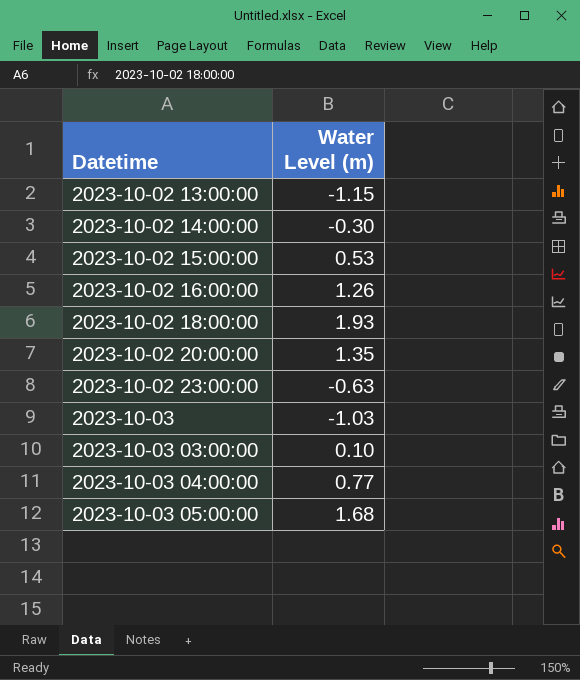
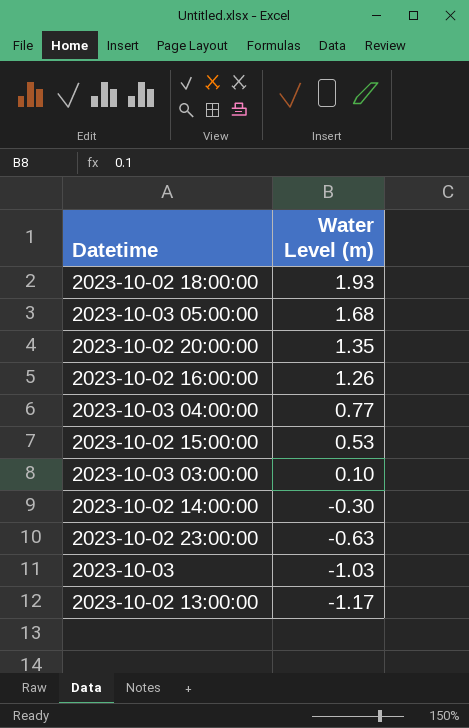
row order: Datetime ascending -> Water Level (m) descending
2023-10-02 13:00:00 | Water Level (m): -1.15 -> -1.17

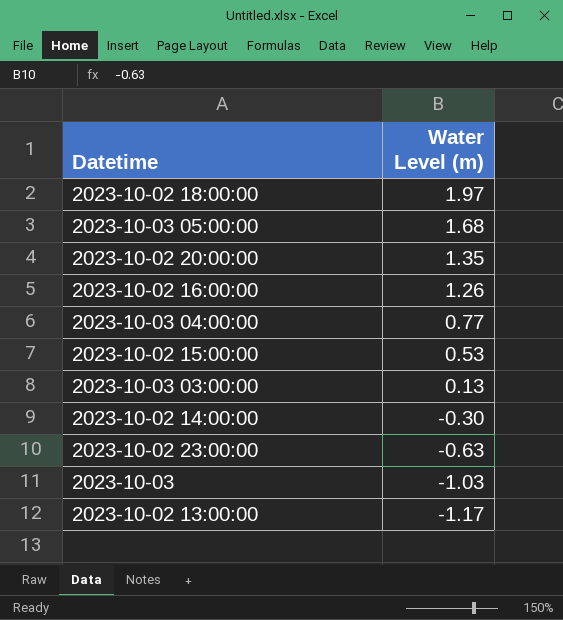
2023-10-02 18:00:00 | Water Level (m): 1.93 -> 1.97
2023-10-03 03:00:00 | Water Level (m): 0.10 -> 0.13

